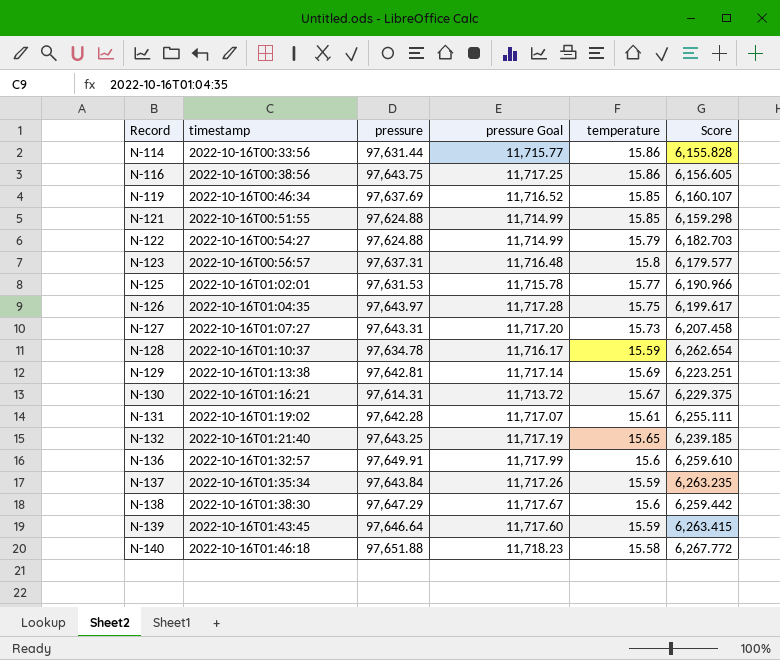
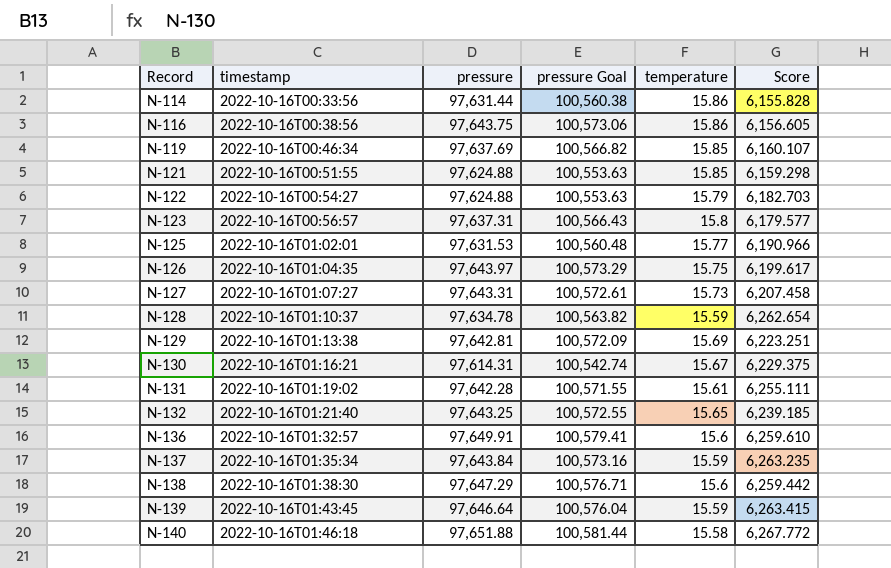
column pressure Goal | formula: [pressure] * 0.12 -> [pressure] * 1.03

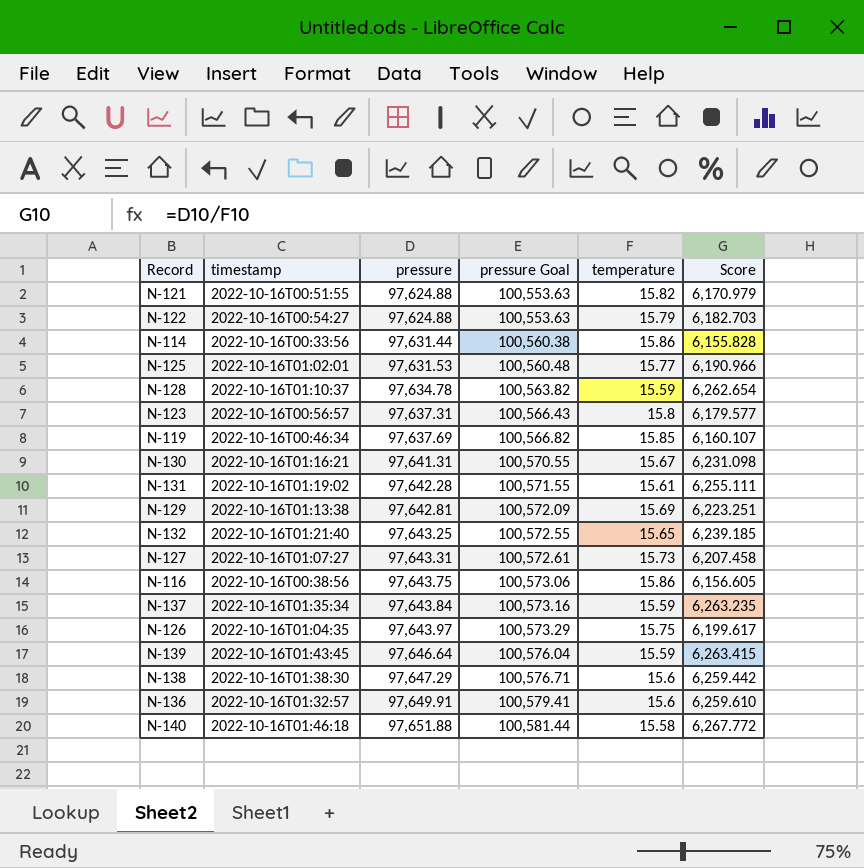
row order: Record ascending -> pressure ascending
N-121 | temperature: 15.85 -> 15.82
N-121 | Score: 6,159.298 -> 6,170.979
N-130 | pressure: 97,614.31 -> 97,641.31
N-130 | pressure Goal: 100,542.74 -> 100,570.55
N-130 | Score: 6,229.375 -> 6,231.098

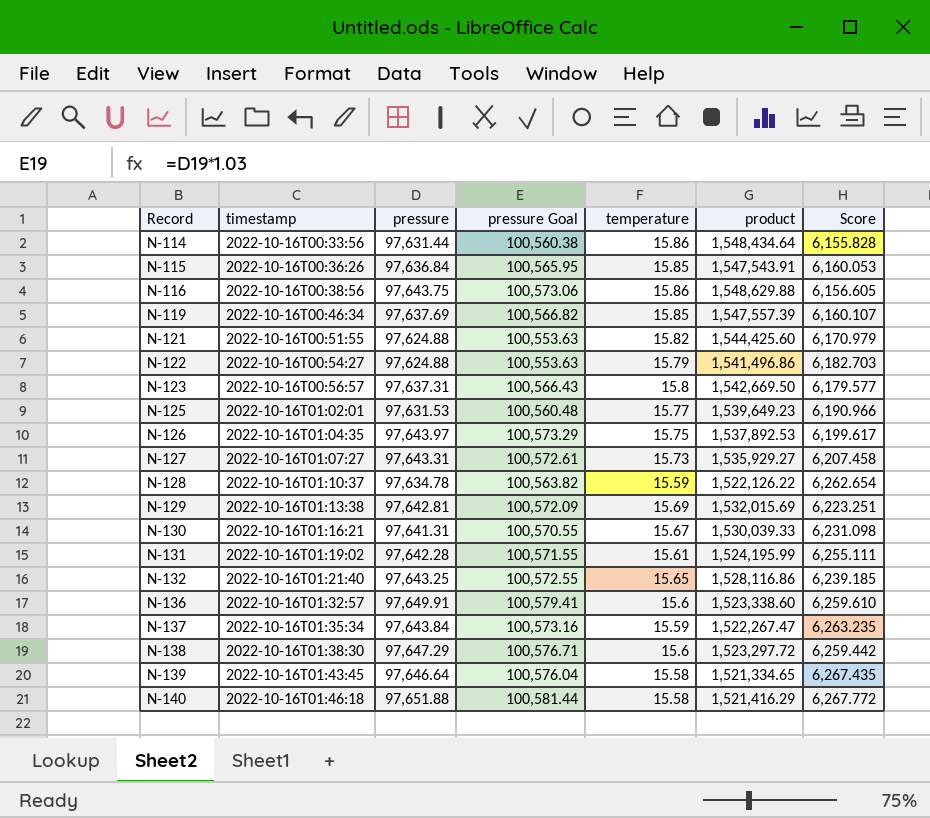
row order: pressure ascending -> Record ascending
column product | formula: none -> [pressure] * [temperature]
row N-115: none -> 2022-10-16T00:36:26 | 97,636.84 | 100,565.95 | 15.85 | 1,547,543.91 | 6,160.053
N-139 | temperature: 15.59 -> 15.58
N-139 | Score: 6,263.415 -> 6,267.435

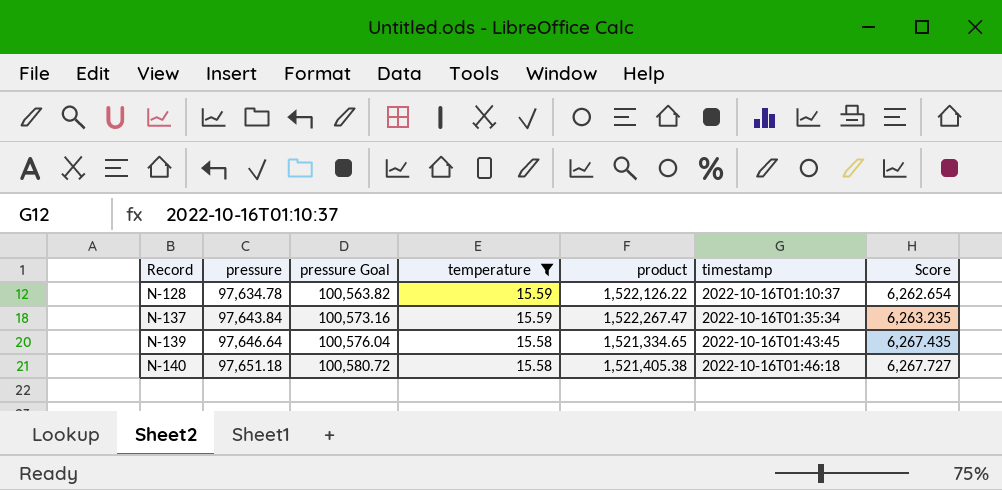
filter: none -> temperature <= 15.59
column timestamp | position: 2 -> 6
N-140 | pressure: 97,651.88 -> 97,651.18
N-140 | pressure Goal: 100,581.44 -> 100,580.72
N-140 | product: 1,521,416.29 -> 1,521,405.38
N-140 | Score: 6,267.772 -> 6,267.727

